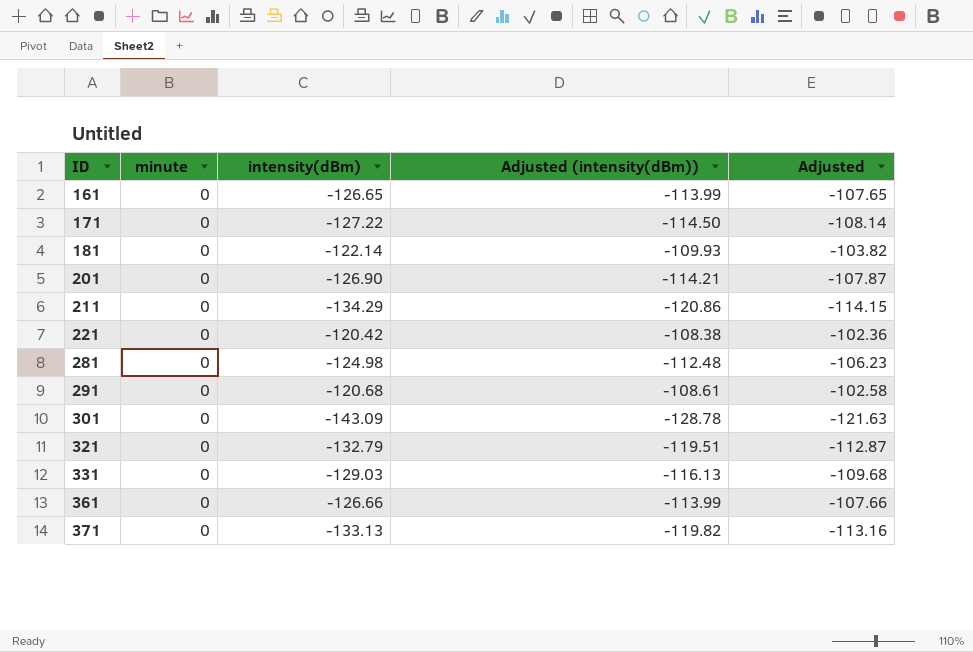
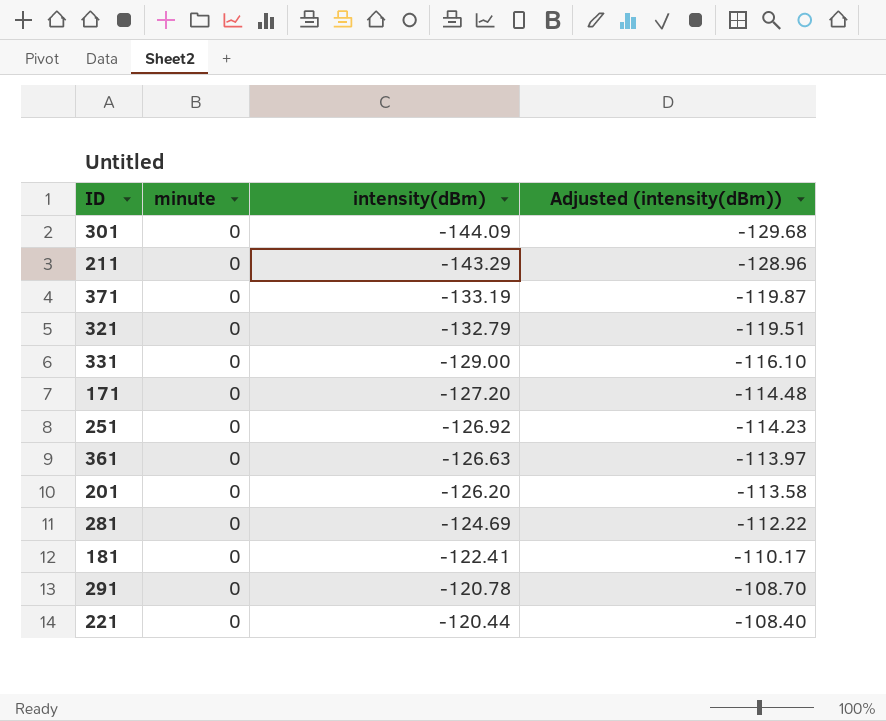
row order: ID ascending -> intensity(dBm) ascending
column Adjusted | formula: [intensity(dBm)] * 0.85 -> none
row 161: 0 | -126.65 | -113.99 | -107.65 -> none
301 | intensity(dBm): -143.09 -> -144.09
301 | Adjusted (intensity(dBm)): -128.78 -> -129.68
211 | intensity(dBm): -134.29 -> -143.29
211 | Adjusted (intensity(dBm)): -120.86 -> -128.96
371 | intensity(dBm): -133.13 -> -133.19
371 | Adjusted (intensity(dBm)): -119.82 -> -119.87
331 | intensity(dBm): -129.03 -> -129.00
331 | Adjusted (intensity(dBm)): -116.13 -> -116.10
171 | intensity(dBm): -127.22 -> -127.20
171 | Adjusted (intensity(dBm)): -114.50 -> -114.48
row 251: none -> 0 | -126.92 | -114.23
361 | intensity(dBm): -126.66 -> -126.63
361 | Adjusted (intensity(dBm)): -113.99 -> -113.97
201 | intensity(dBm): -126.90 -> -126.20
201 | Adjusted (intensity(dBm)): -114.21 -> -113.58
281 | intensity(dBm): -124.98 -> -124.69
281 | Adjusted (intensity(dBm)): -112.48 -> -112.22
181 | intensity(dBm): -122.14 -> -122.41
181 | Adjusted (intensity(dBm)): -109.93 -> -110.17
291 | intensity(dBm): -120.68 -> -120.78
291 | Adjusted (intensity(dBm)): -108.61 -> -108.70
221 | intensity(dBm): -120.42 -> -120.44
221 | Adjusted (intensity(dBm)): -108.38 -> -108.40

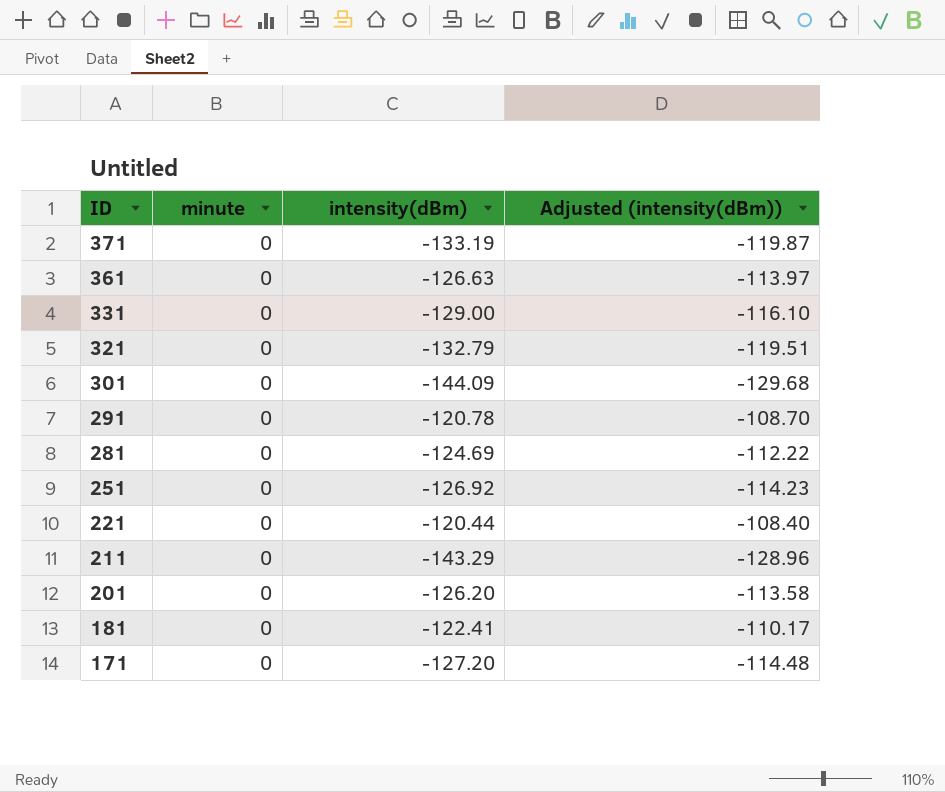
row order: intensity(dBm) ascending -> ID descending

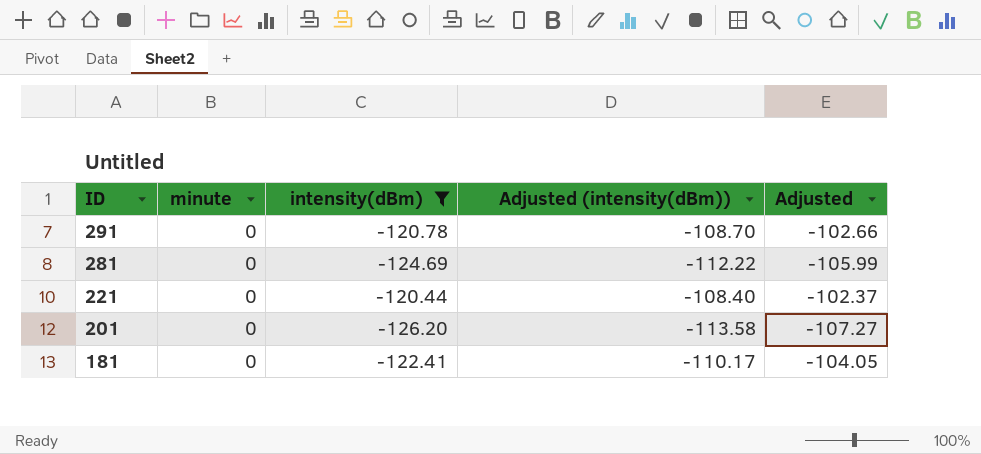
filter: none -> intensity(dBm) >= -126.20
column Adjusted | formula: none -> [intensity(dBm)] * 0.85

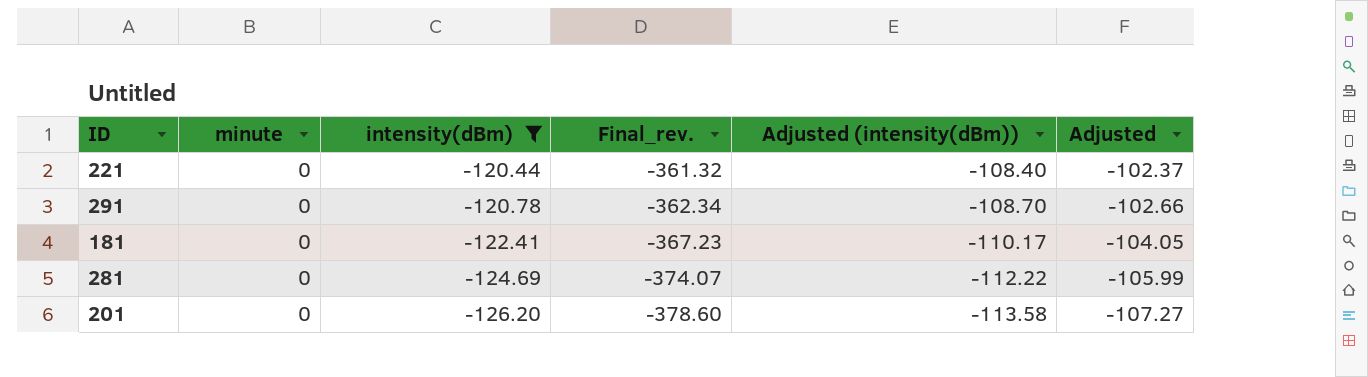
row order: ID descending -> intensity(dBm) descending
column Final_rev. | formula: none -> [intensity(dBm)] * 3

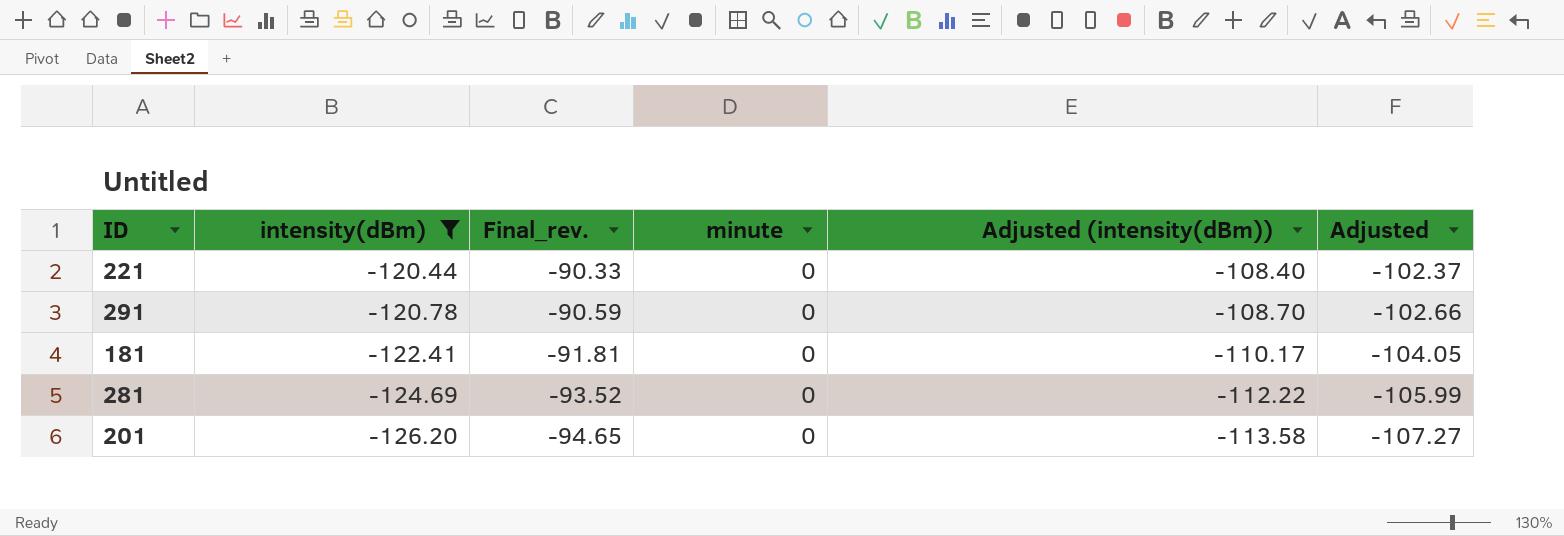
column Final_rev. | formula: [intensity(dBm)] * 3 -> [intensity(dBm)] * 0.75
column minute | position: 2 -> 4

